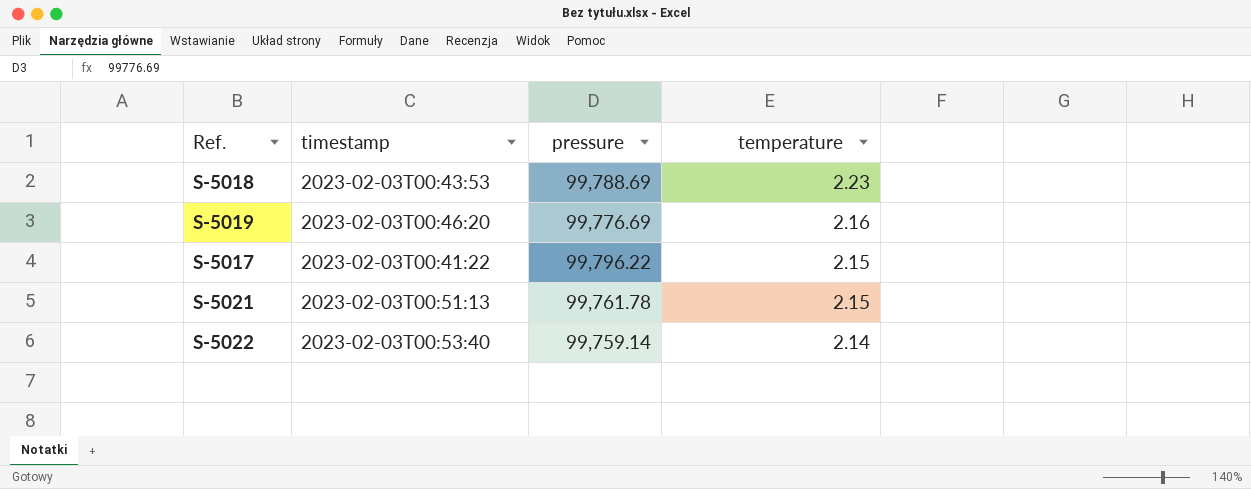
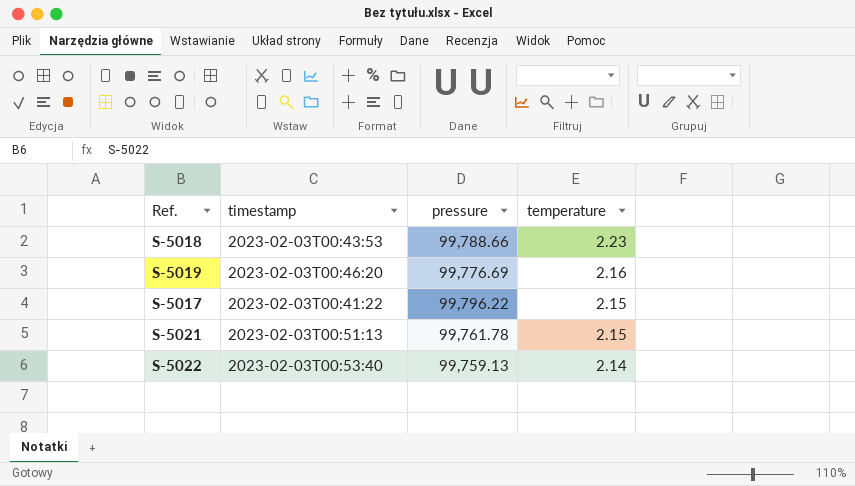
S-5018 | pressure: 99,788.69 -> 99,788.66
S-5022 | pressure: 99,759.14 -> 99,759.13

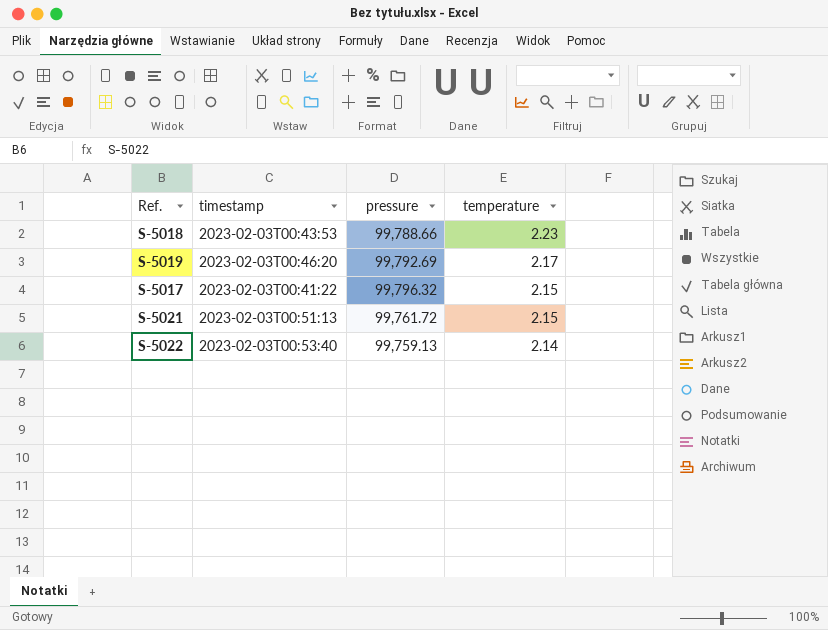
S-5019 | pressure: 99,776.69 -> 99,792.69
S-5019 | temperature: 2.16 -> 2.17
S-5017 | pressure: 99,796.22 -> 99,796.32
S-5021 | pressure: 99,761.78 -> 99,761.72

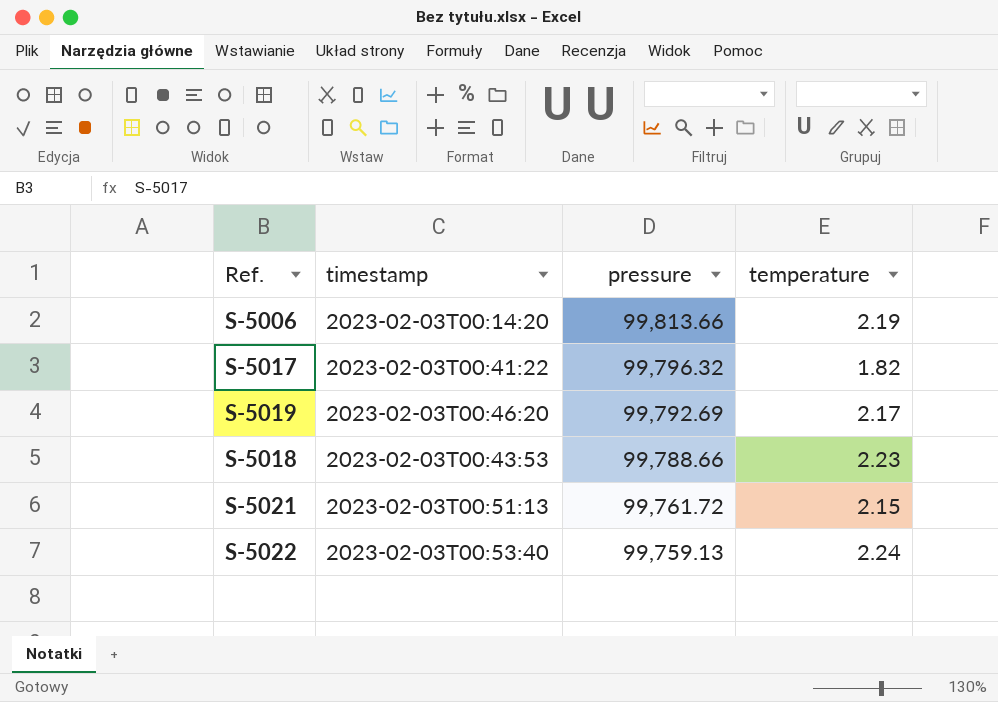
row order: temperature descending -> pressure descending
row S-5006: none -> 2023-02-03T00:14:20 | 99,813.66 | 2.19
S-5017 | temperature: 2.15 -> 1.82
S-5022 | temperature: 2.14 -> 2.24

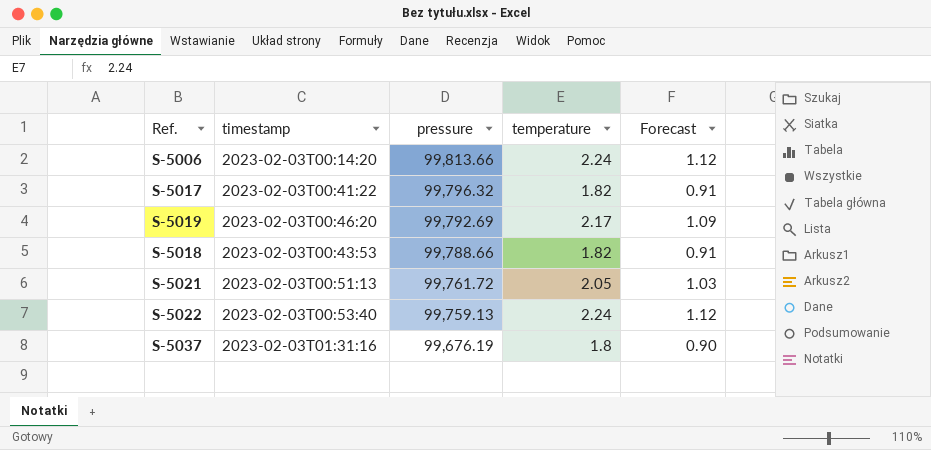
column Forecast | formula: none -> [temperature] * 0.5
S-5006 | temperature: 2.19 -> 2.24
S-5018 | temperature: 2.23 -> 1.82
S-5021 | temperature: 2.15 -> 2.05
row S-5037: none -> 2023-02-03T01:31:16 | 99,676.19 | 1.8 | 0.90

